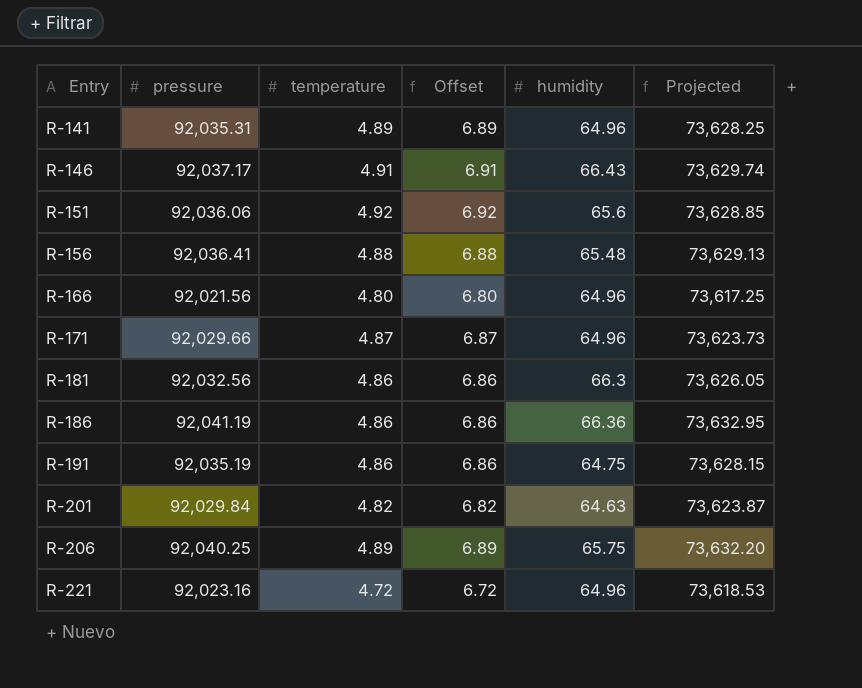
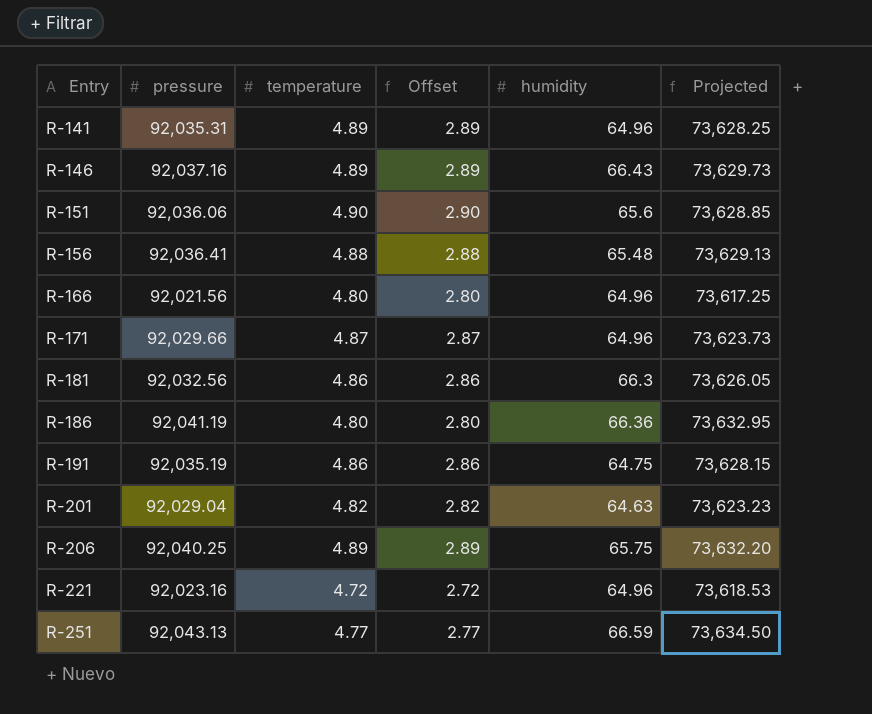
column Offset | formula: [temperature] + 2 -> [temperature] - 2
R-146 | pressure: 92,037.17 -> 92,037.16
R-146 | temperature: 4.91 -> 4.89
R-146 | Projected: 73,629.74 -> 73,629.73
R-151 | temperature: 4.92 -> 4.90
R-186 | temperature: 4.86 -> 4.80
R-201 | pressure: 92,029.84 -> 92,029.04
R-201 | Projected: 73,623.87 -> 73,623.23
row R-251: none -> 92,043.13 | 4.77 | 2.77 | 66.59 | 73,634.50

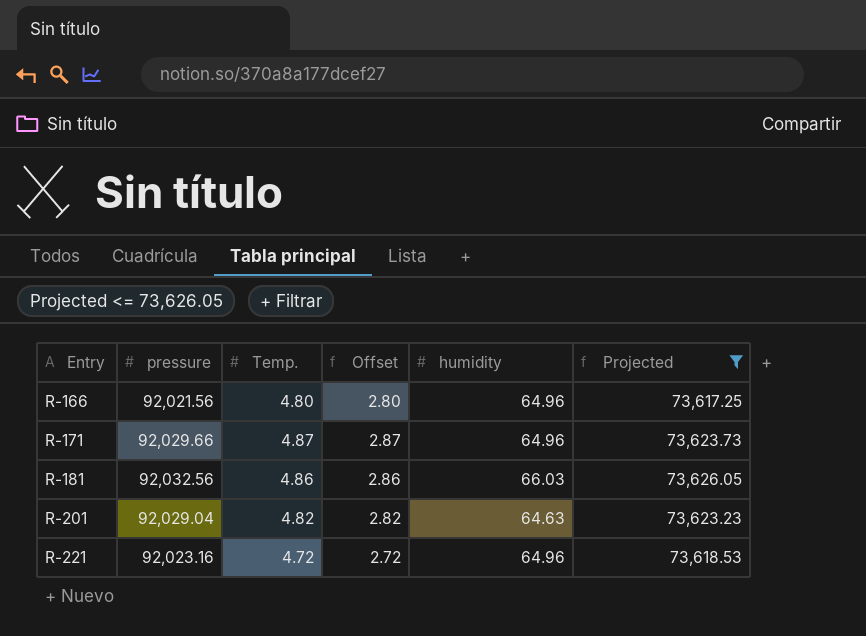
filter: none -> Projected <= 73,626.05
column name: temperature -> Temp.
R-181 | humidity: 66.3 -> 66.03

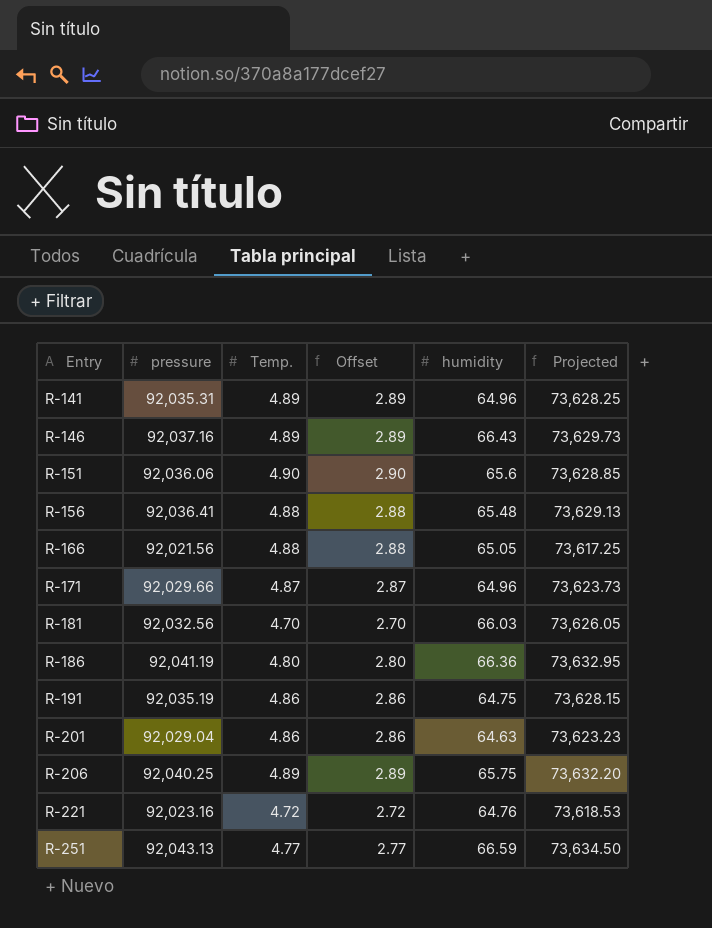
filter: Projected <= 73,626.05 -> none
R-166 | Temp.: 4.80 -> 4.88
R-166 | Offset: 2.80 -> 2.88
R-166 | humidity: 64.96 -> 65.05
R-181 | Temp.: 4.86 -> 4.70
R-181 | Offset: 2.86 -> 2.70
R-201 | Temp.: 4.82 -> 4.86
R-201 | Offset: 2.82 -> 2.86
R-221 | humidity: 64.96 -> 64.76

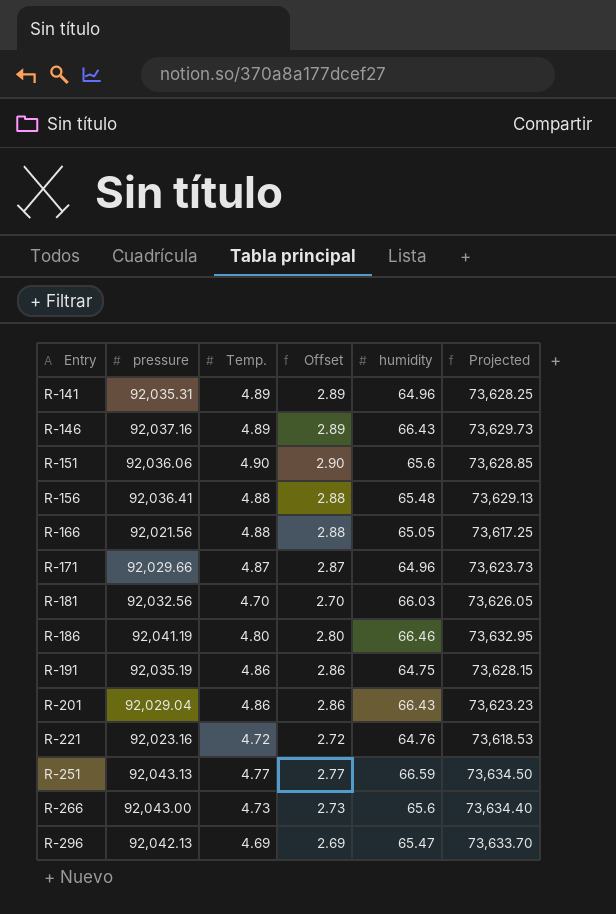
row R-206: 92,040.25 | 4.89 | 2.89 | 65.75 | 73,632.20 -> none
R-186 | humidity: 66.36 -> 66.46
R-201 | humidity: 64.63 -> 66.43
row R-266: none -> 92,043.00 | 4.73 | 2.73 | 65.6 | 73,634.40
row R-296: none -> 92,042.13 | 4.69 | 2.69 | 65.47 | 73,633.70

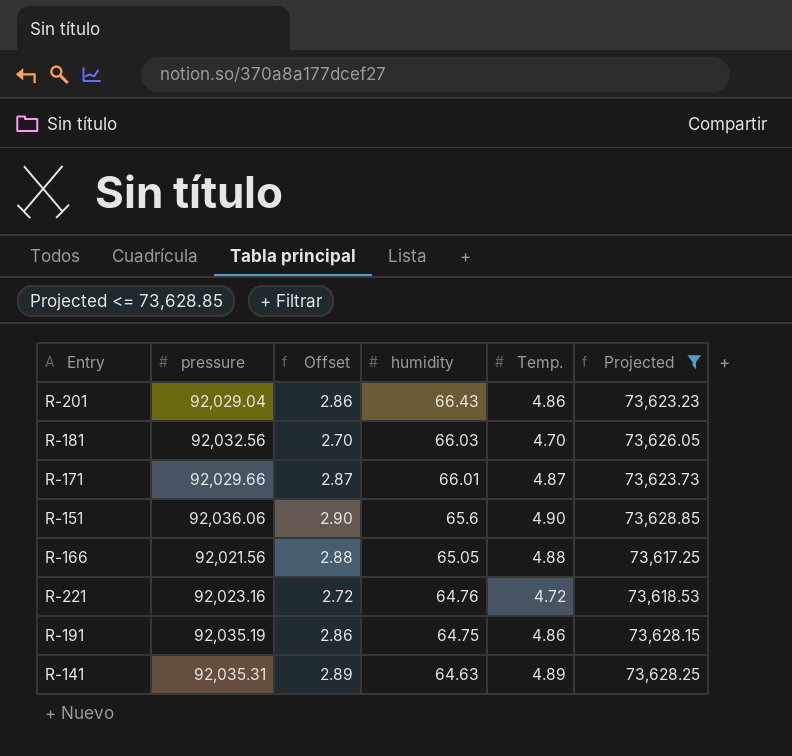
filter: none -> Projected <= 73,628.85
row order: Entry ascending -> humidity descending
column Temp. | position: 3 -> 5
R-171 | humidity: 64.96 -> 66.01
R-141 | humidity: 64.96 -> 64.63

